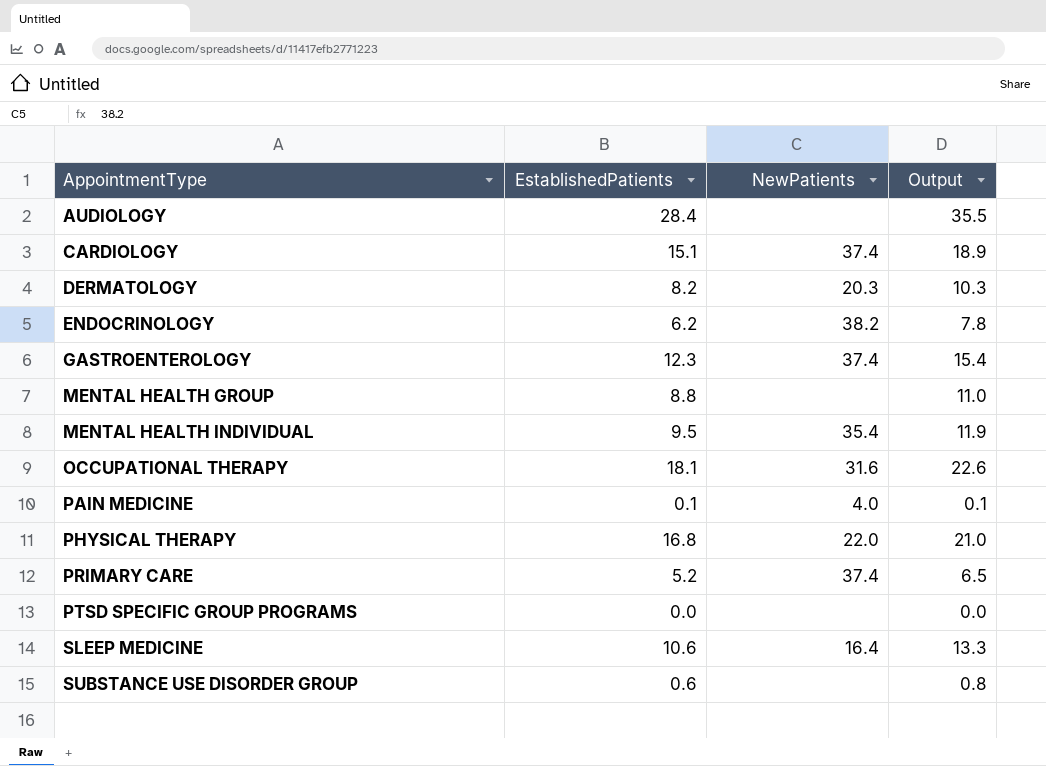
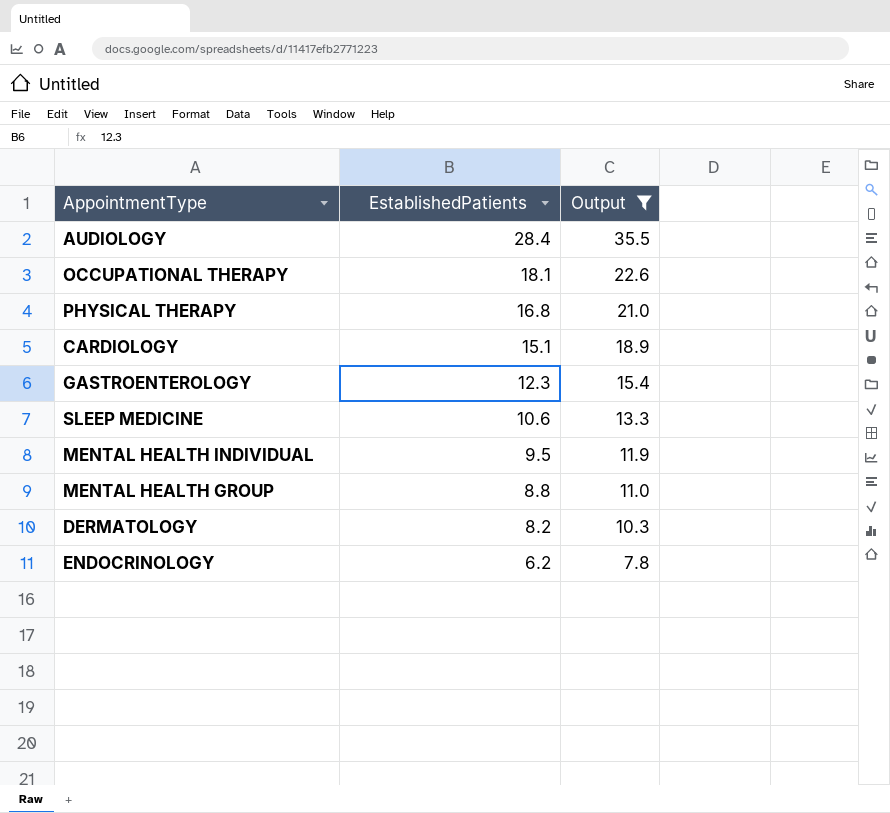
filter: none -> Output >= 7.8
row order: AppointmentType ascending -> EstablishedPatients descending
column NewPatients | position: 3 -> none

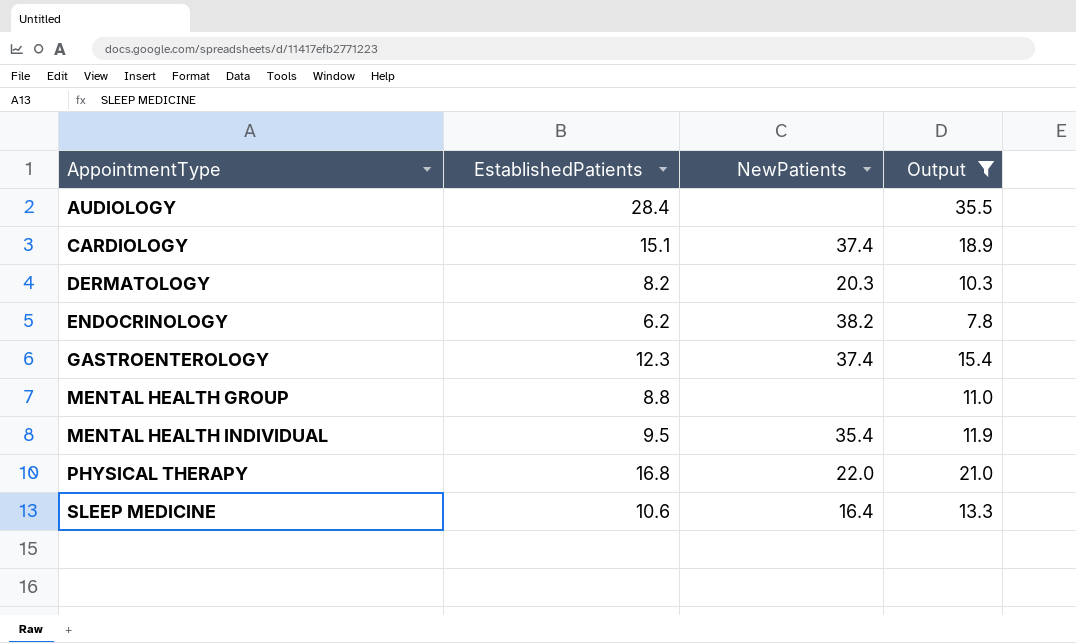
row order: EstablishedPatients descending -> AppointmentType ascending
column NewPatients | position: none -> 3
row OCCUPATIONAL THERAPY: 18.1 | 22.6 -> none

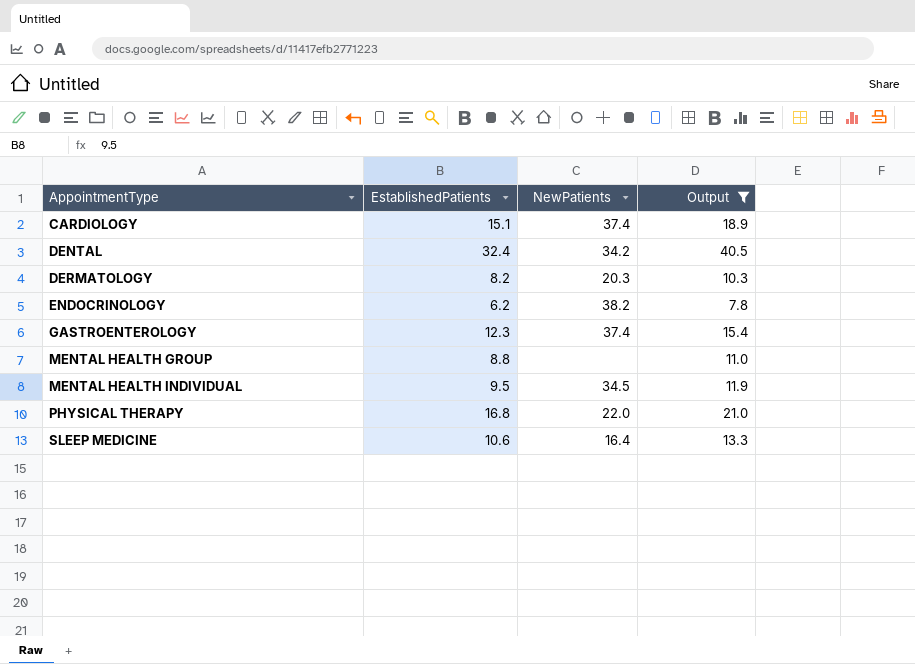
row AUDIOLOGY: 28.4 | none | 35.5 -> none
row DENTAL: none -> 32.4 | 34.2 | 40.5
MENTAL HEALTH INDIVIDUAL | NewPatients: 35.4 -> 34.5

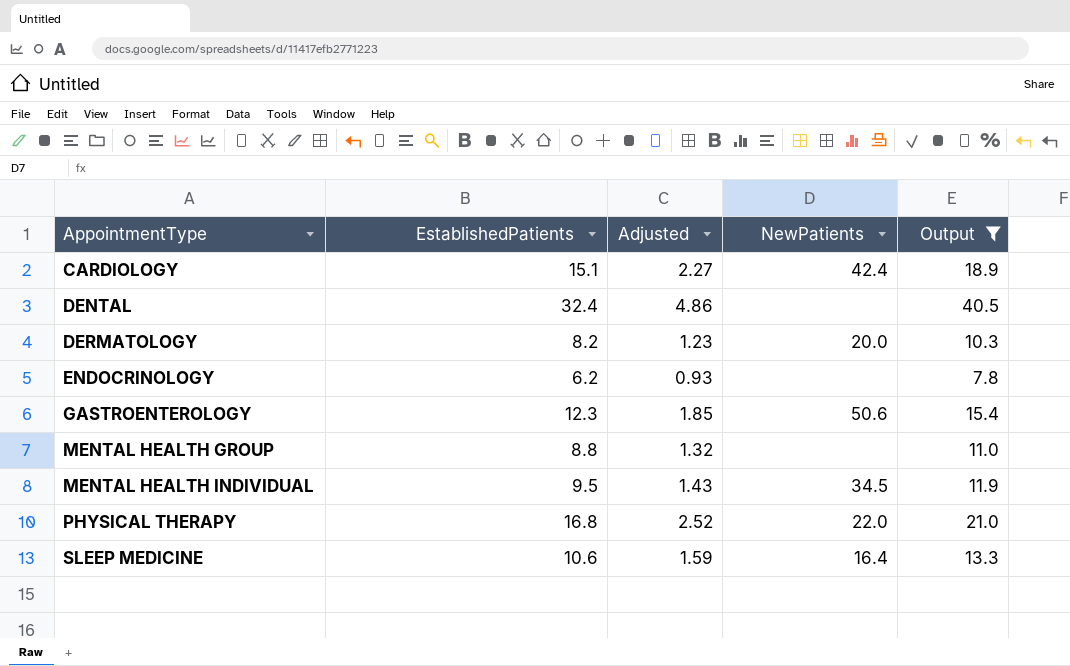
column Adjusted | formula: none -> [EstablishedPatients] * 0.15
CARDIOLOGY | NewPatients: 37.4 -> 42.4
DENTAL | NewPatients: 34.2 -> none
DERMATOLOGY | NewPatients: 20.3 -> 20.0
ENDOCRINOLOGY | NewPatients: 38.2 -> none
GASTROENTEROLOGY | NewPatients: 37.4 -> 50.6

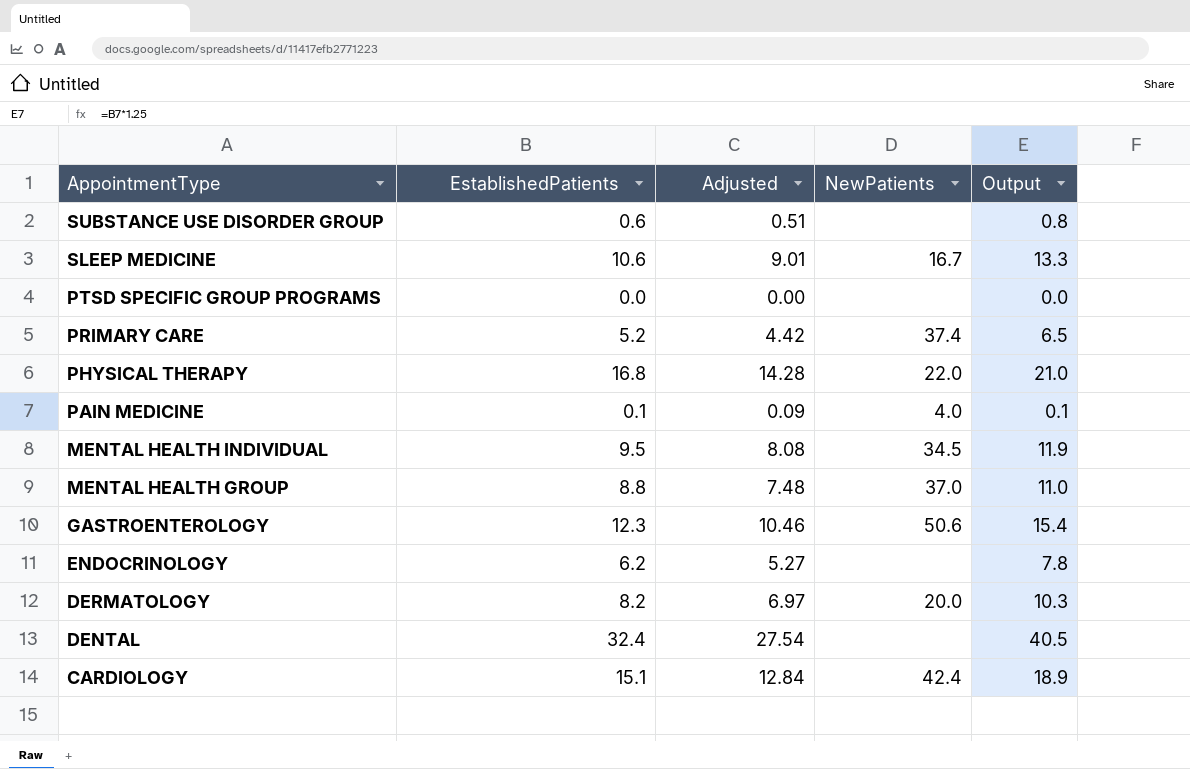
filter: Output >= 7.8 -> none
row order: AppointmentType ascending -> AppointmentType descending
column Adjusted | formula: [EstablishedPatients] * 0.15 -> [EstablishedPatients] * 0.85
SLEEP MEDICINE | NewPatients: 16.4 -> 16.7
MENTAL HEALTH GROUP | NewPatients: none -> 37.0

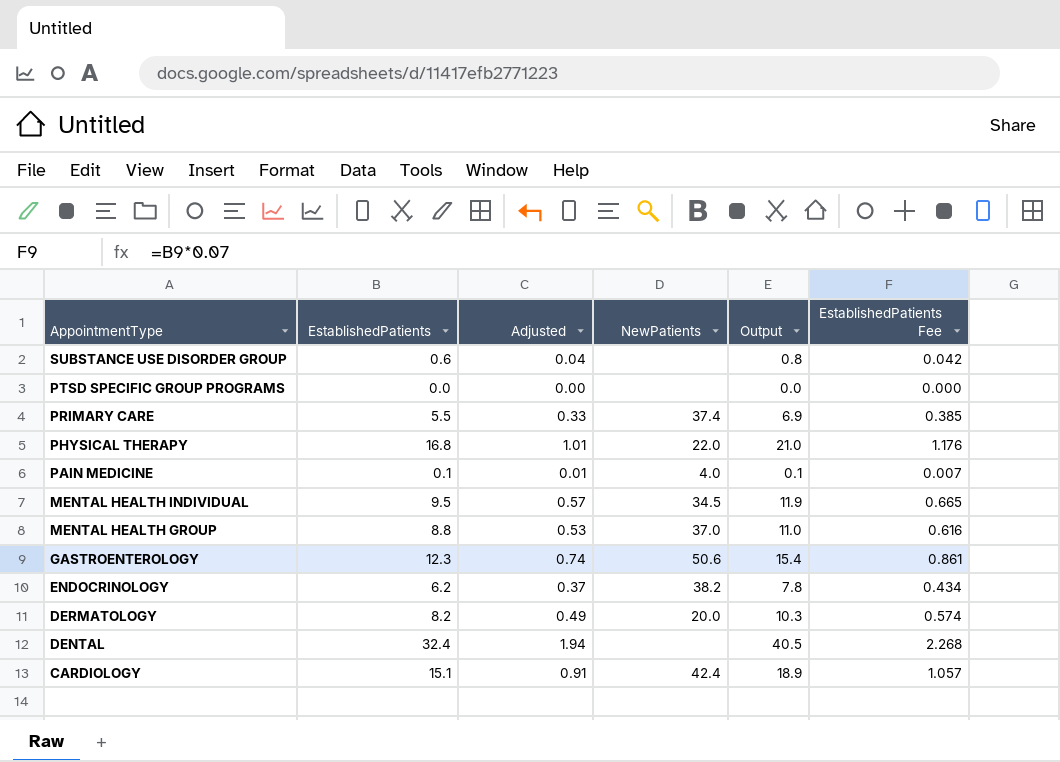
column Adjusted | formula: [EstablishedPatients] * 0.85 -> [EstablishedPatients] * 0.06
column EstablishedPatients Fee | formula: none -> [EstablishedPatients] * 0.07
row SLEEP MEDICINE: 10.6 | 9.01 | 16.7 | 13.3 -> none
PRIMARY CARE | EstablishedPatients: 5.2 -> 5.5
PRIMARY CARE | Output: 6.5 -> 6.9
ENDOCRINOLOGY | NewPatients: none -> 38.2

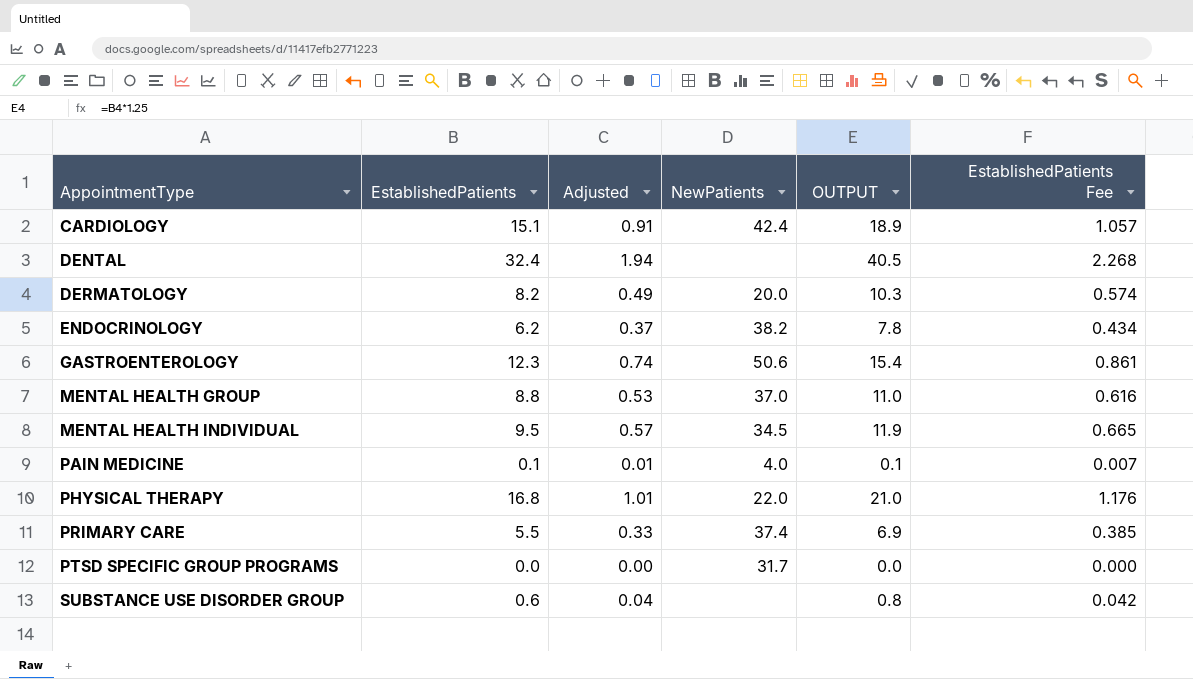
row order: AppointmentType descending -> AppointmentType ascending
column name: Output -> OUTPUT
PTSD SPECIFIC GROUP PROGRAMS | NewPatients: none -> 31.7

